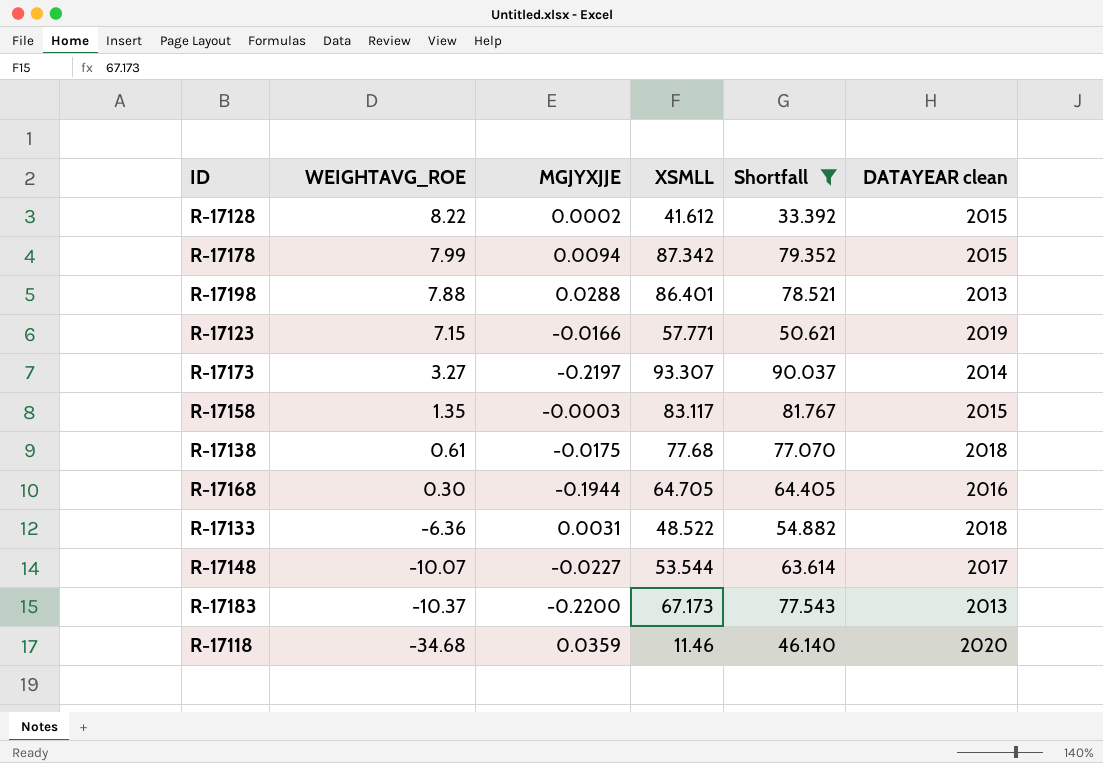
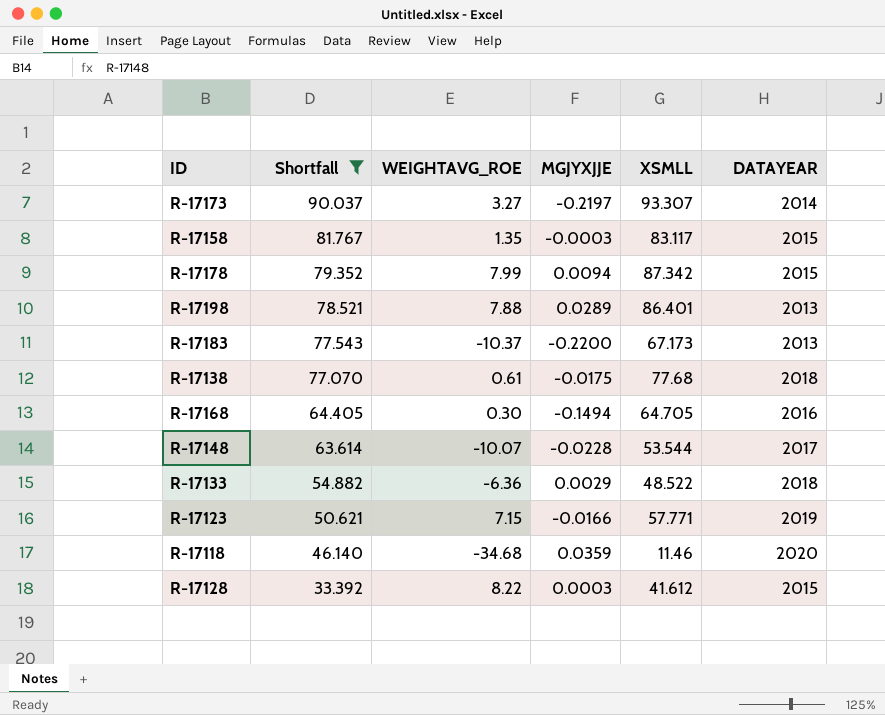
row order: WEIGHTAVG_ROE descending -> Shortfall descending
column Shortfall | position: 5 -> 2
column name: DATAYEAR clean -> DATAYEAR
R-17198 | MGJYXJJE: 0.0288 -> 0.0289
R-17168 | MGJYXJJE: -0.1944 -> -0.1494
R-17148 | MGJYXJJE: -0.0227 -> -0.0228
R-17133 | MGJYXJJE: 0.0031 -> 0.0029
R-17128 | MGJYXJJE: 0.0002 -> 0.0003

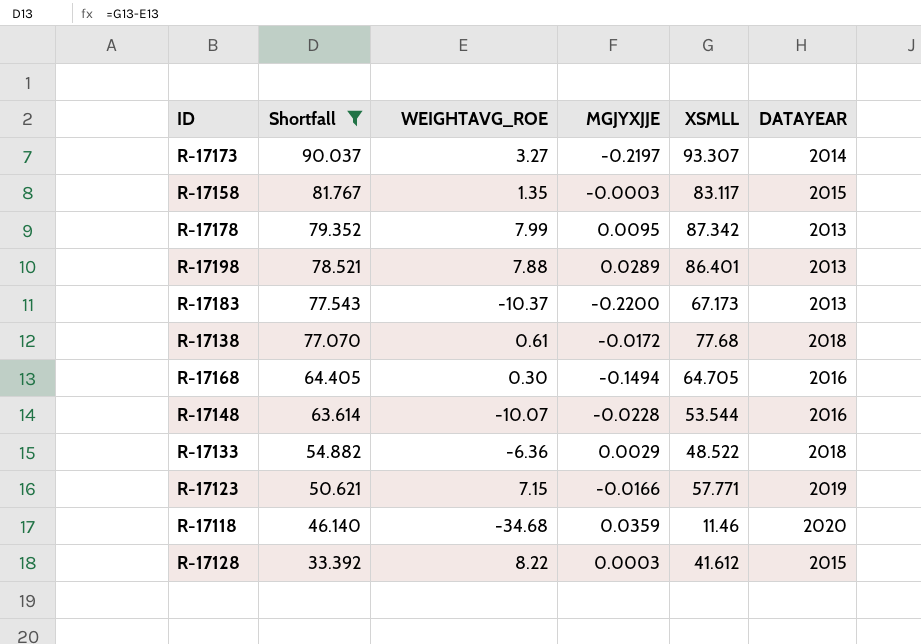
R-17178 | MGJYXJJE: 0.0094 -> 0.0095
R-17178 | DATAYEAR: 2015 -> 2013
R-17138 | MGJYXJJE: -0.0175 -> -0.0172
R-17148 | DATAYEAR: 2017 -> 2016

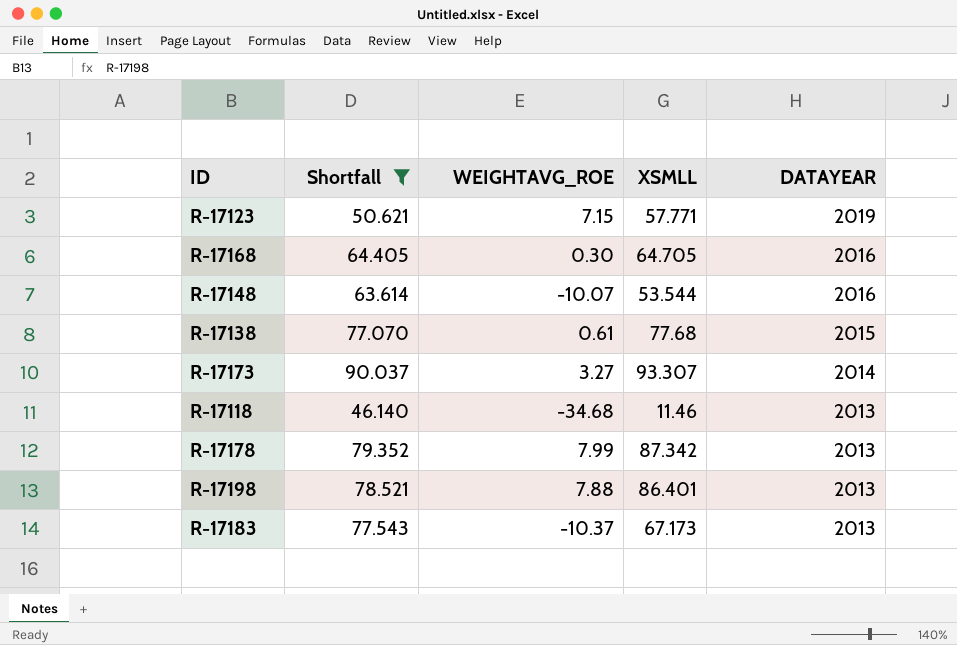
row order: Shortfall descending -> DATAYEAR descending
column MGJYXJJE | position: 4 -> none
row R-17158: 81.767 | 1.35 | -0.0003 | 83.117 | 2015 -> none
row R-17133: 54.882 | -6.36 | 0.0029 | 48.522 | 2018 -> none
row R-17128: 33.392 | 8.22 | 0.0003 | 41.612 | 2015 -> none
R-17138 | DATAYEAR: 2018 -> 2015
R-17118 | DATAYEAR: 2020 -> 2013

